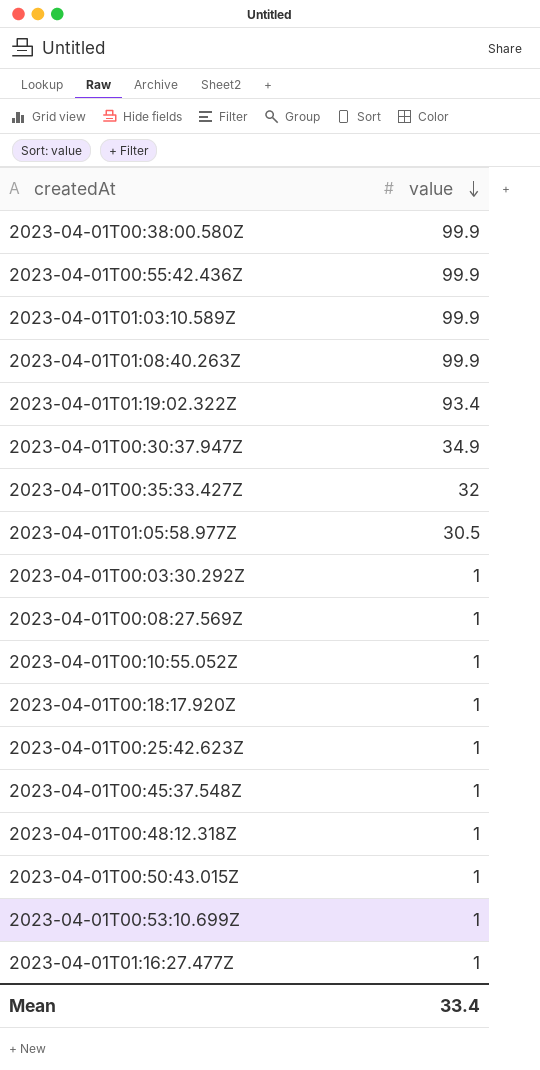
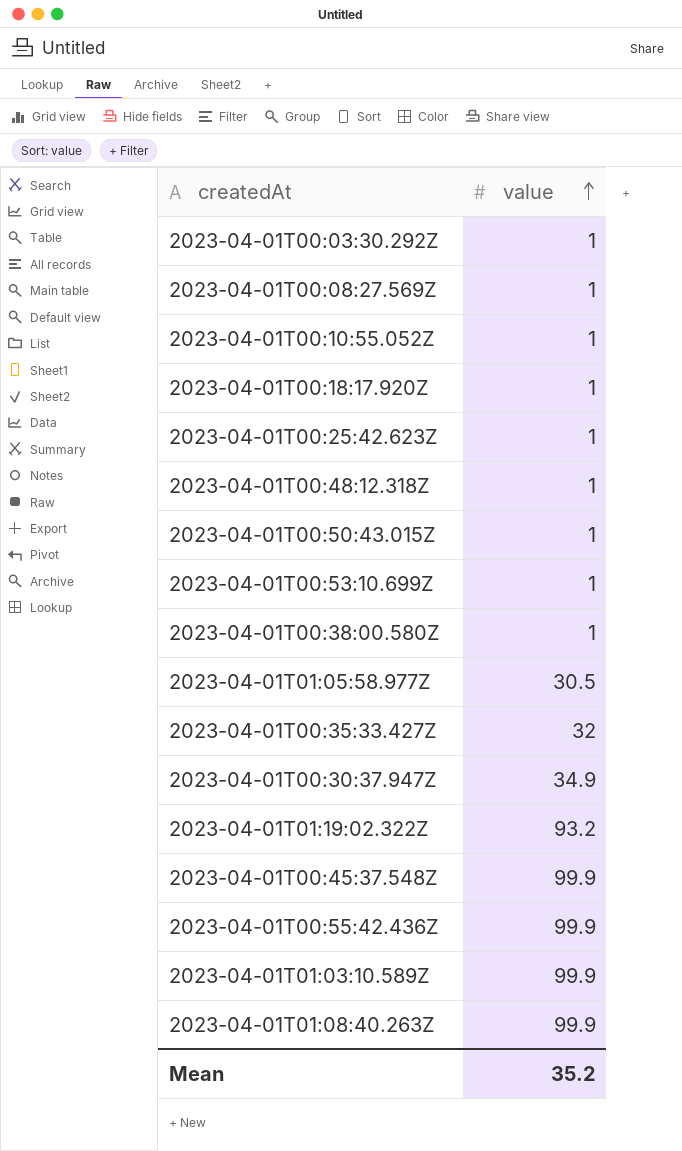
row order: value descending -> value ascending
row 2023-04-01T01:16:27.477Z: 1 -> none
2023-04-01T00:38:00.580Z | value: 99.9 -> 1
2023-04-01T01:19:02.322Z | value: 93.4 -> 93.2
2023-04-01T00:45:37.548Z | value: 1 -> 99.9
Mean | value: 33.4 -> 35.2

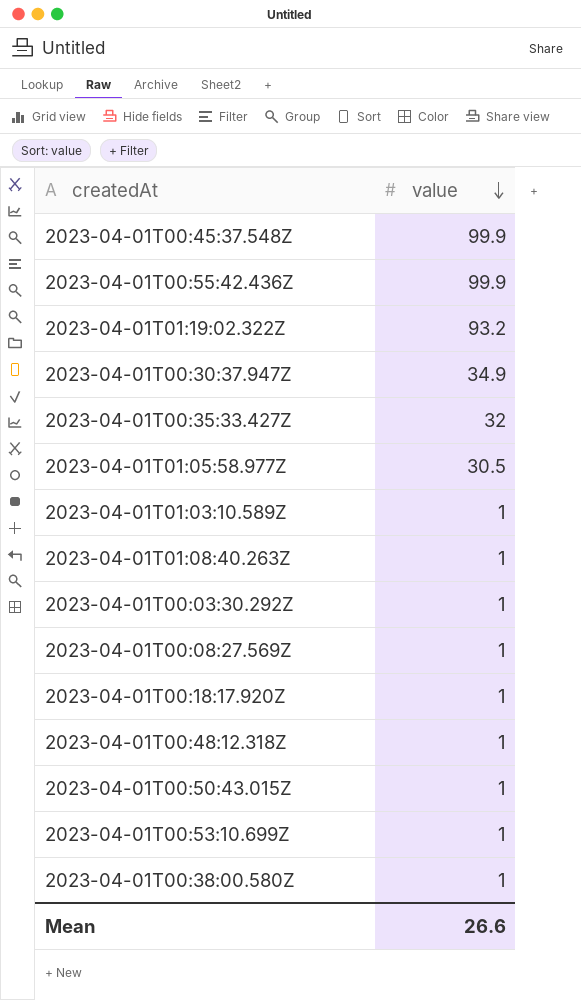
row order: value ascending -> value descending
row 2023-04-01T00:10:55.052Z: 1 -> none
row 2023-04-01T00:25:42.623Z: 1 -> none
2023-04-01T01:03:10.589Z | value: 99.9 -> 1
2023-04-01T01:08:40.263Z | value: 99.9 -> 1
Mean | value: 35.2 -> 26.6

